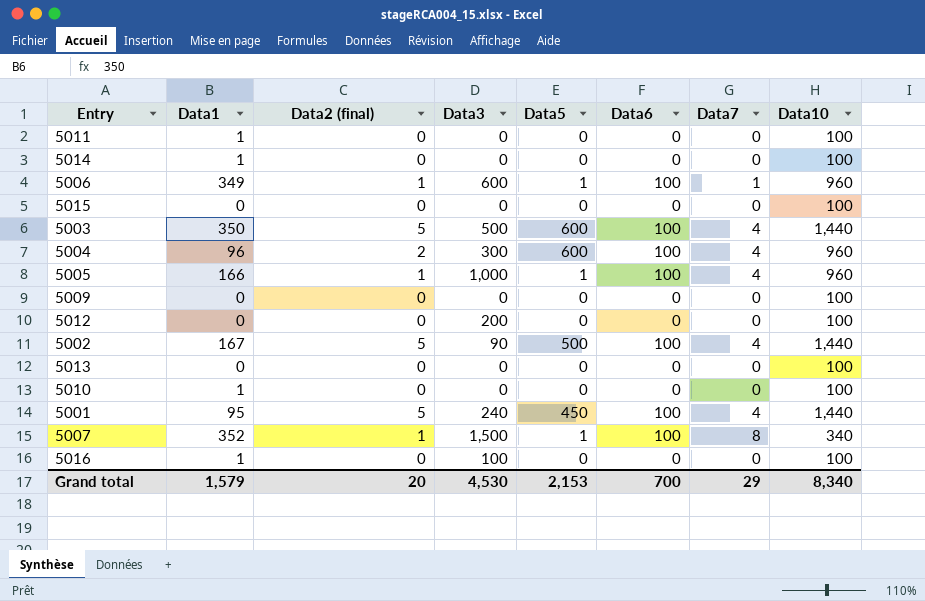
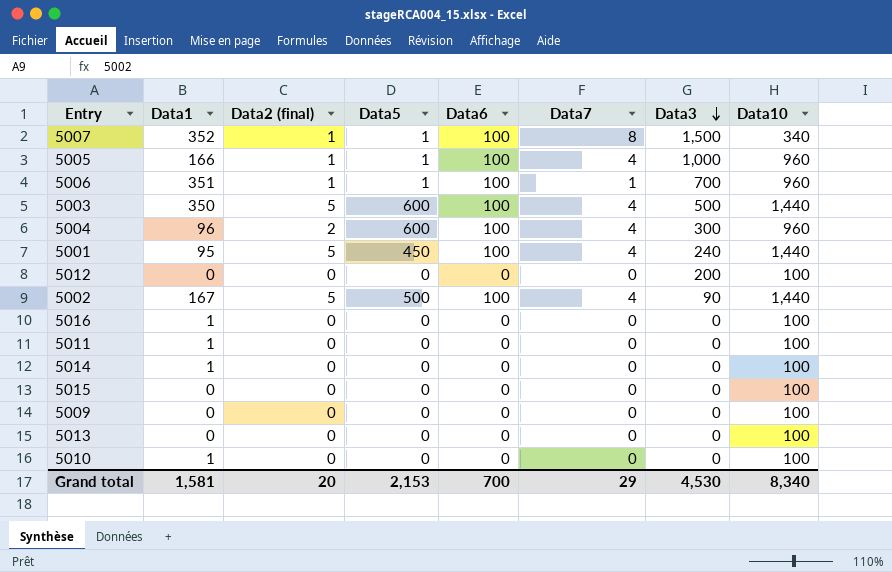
row order: none -> Data3 descending
column Data3 | position: 4 -> 7
5006 | Data1: 349 -> 351
5006 | Data3: 600 -> 700
5016 | Data3: 100 -> 0
Grand total | Data1: 1,579 -> 1,581

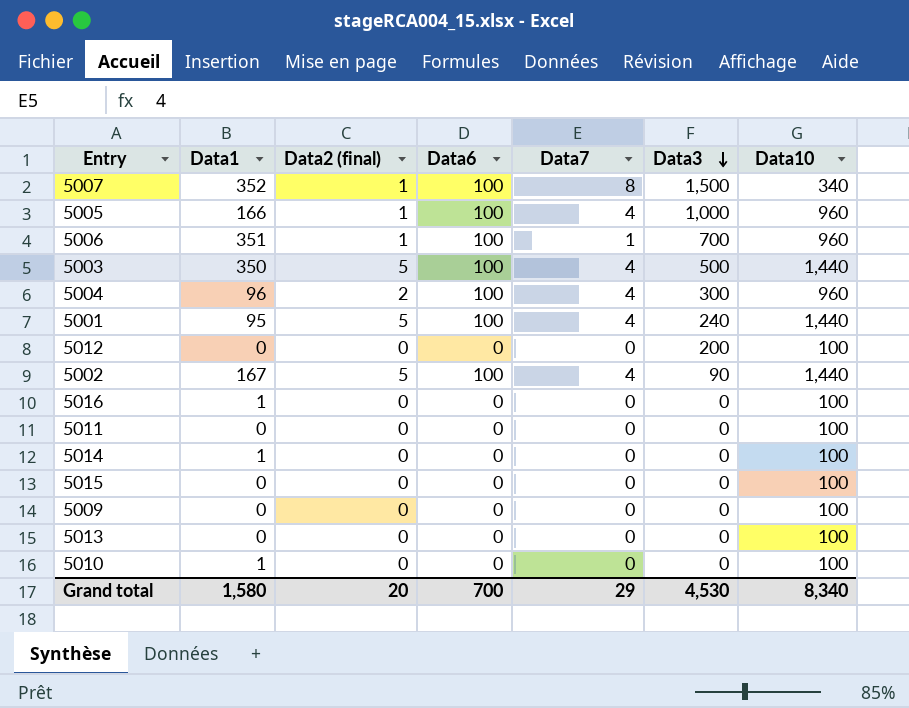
column Data5 | position: 4 -> none
5011 | Data1: 1 -> 0
Grand total | Data1: 1,581 -> 1,580

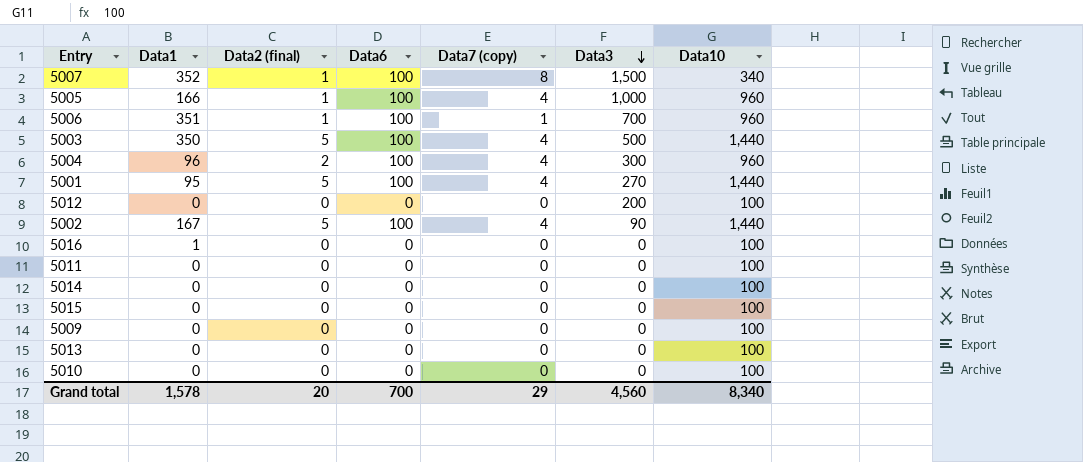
column name: Data7 -> Data7 (copy)
5001 | Data3: 240 -> 270
5014 | Data1: 1 -> 0
5010 | Data1: 1 -> 0
Grand total | Data1: 1,580 -> 1,578
Grand total | Data3: 4,530 -> 4,560

